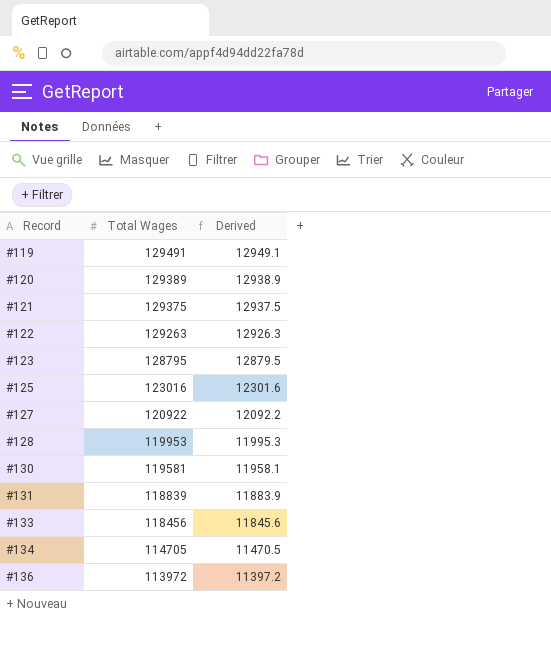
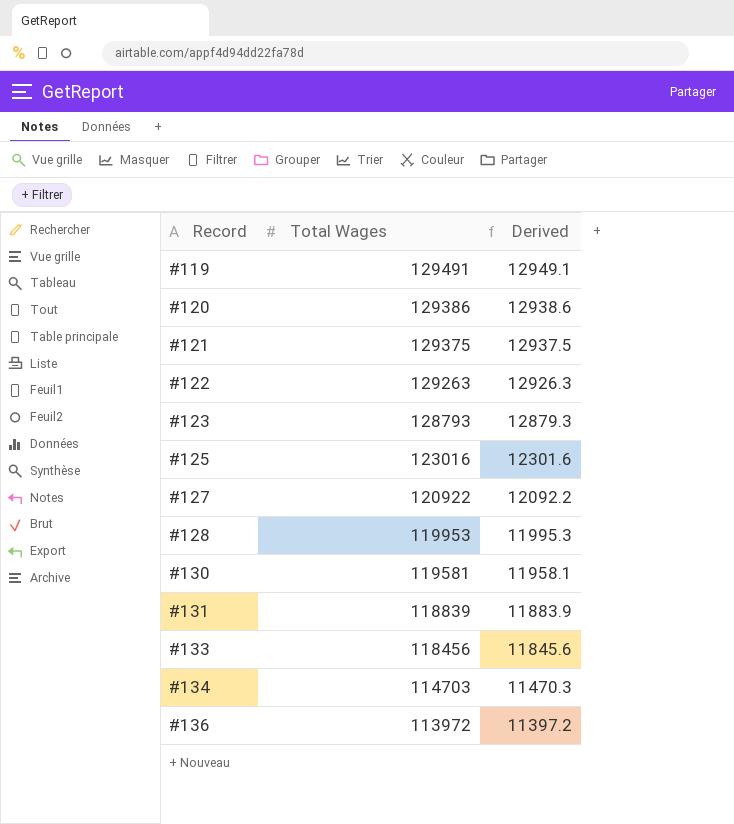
#120 | Total Wages: 129389 -> 129386
#120 | Derived: 12938.9 -> 12938.6
#123 | Total Wages: 128795 -> 128793
#123 | Derived: 12879.5 -> 12879.3
#134 | Total Wages: 114705 -> 114703
#134 | Derived: 11470.5 -> 11470.3

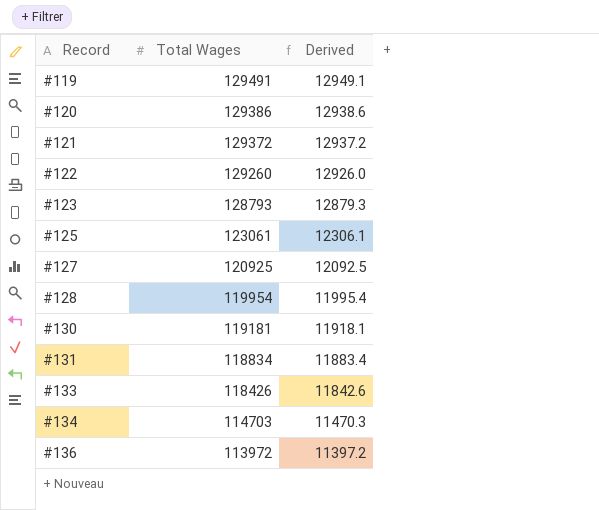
#121 | Total Wages: 129375 -> 129372
#121 | Derived: 12937.5 -> 12937.2
#122 | Total Wages: 129263 -> 129260
#122 | Derived: 12926.3 -> 12926.0
#125 | Total Wages: 123016 -> 123061
#125 | Derived: 12301.6 -> 12306.1
#127 | Total Wages: 120922 -> 120925
#127 | Derived: 12092.2 -> 12092.5
#128 | Total Wages: 119953 -> 119954
#128 | Derived: 11995.3 -> 11995.4
#130 | Total Wages: 119581 -> 119181
#130 | Derived: 11958.1 -> 11918.1
#131 | Total Wages: 118839 -> 118834
#131 | Derived: 11883.9 -> 11883.4
#133 | Total Wages: 118456 -> 118426
#133 | Derived: 11845.6 -> 11842.6

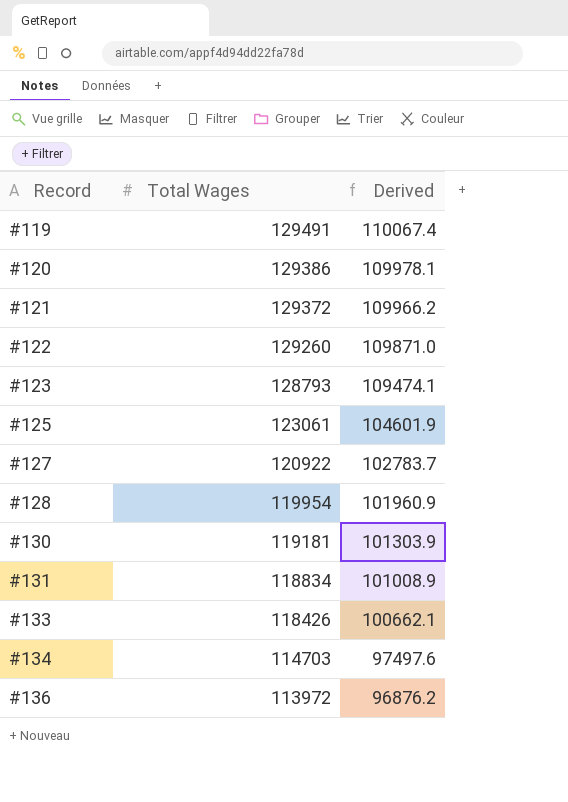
column Derived | formula: [Total Wages] * 0.1 -> [Total Wages] * 0.85
#127 | Total Wages: 120925 -> 120922

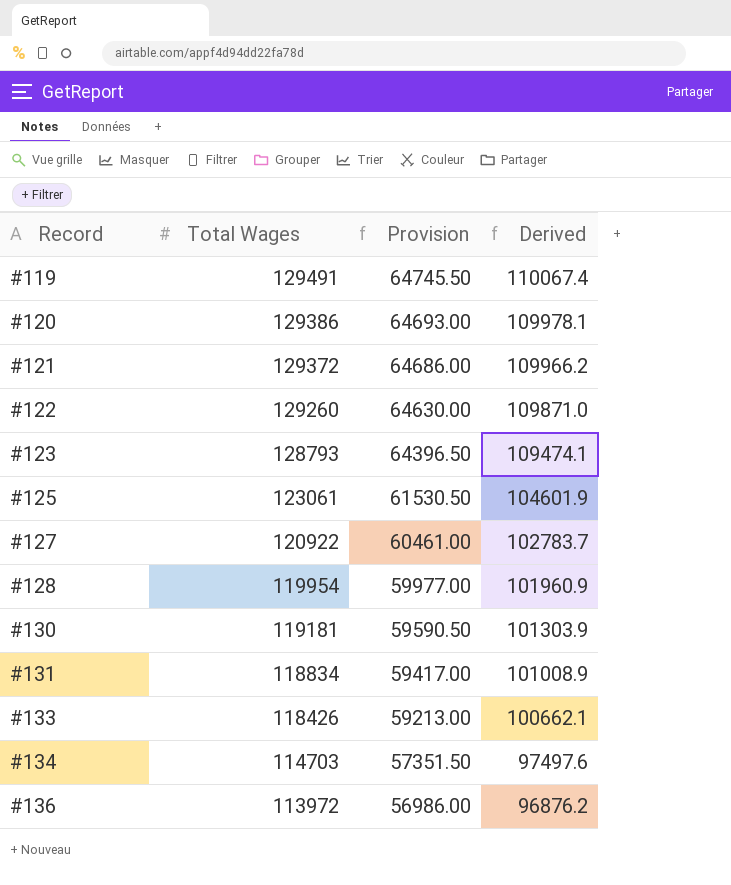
column Provision | formula: none -> [Total Wages] * 0.5

